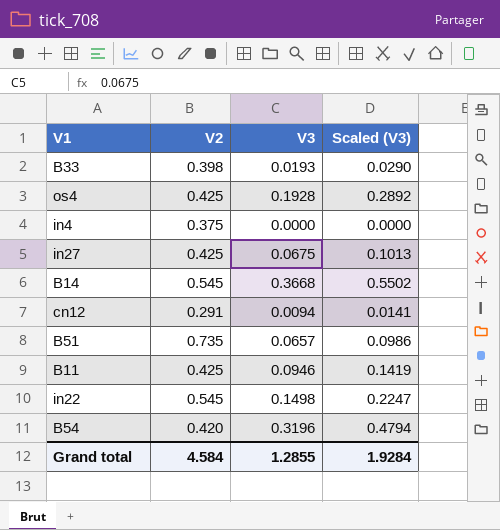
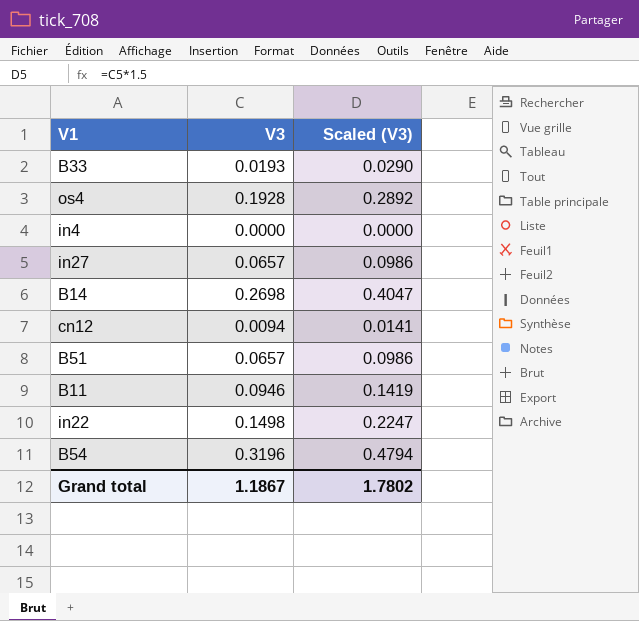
column V2 | position: 2 -> none
in27 | V3: 0.0675 -> 0.0657
in27 | Scaled (V3): 0.1013 -> 0.0986
B14 | V3: 0.3668 -> 0.2698
B14 | Scaled (V3): 0.5502 -> 0.4047
Grand total | V3: 1.2855 -> 1.1867
Grand total | Scaled (V3): 1.9284 -> 1.7802

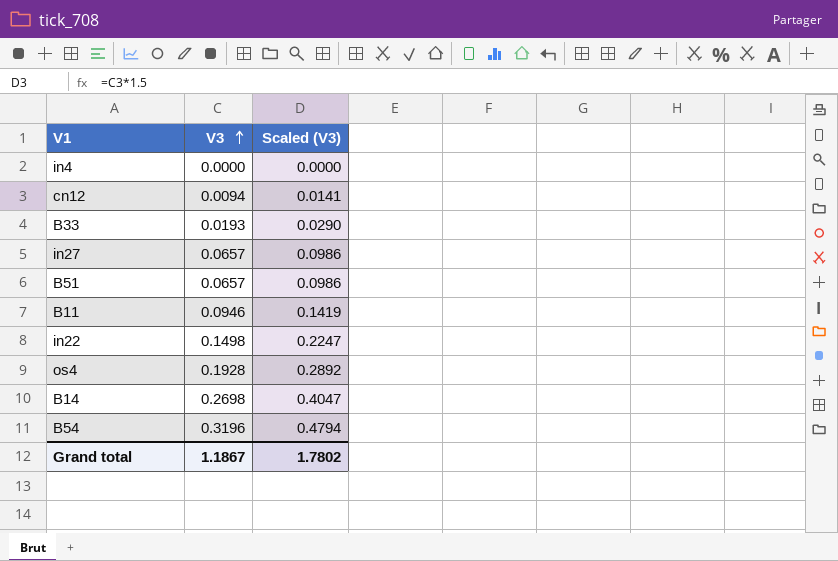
row order: none -> V3 ascending

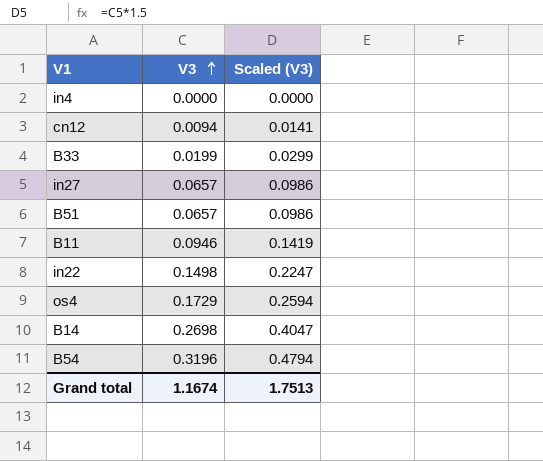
B33 | V3: 0.0193 -> 0.0199
B33 | Scaled (V3): 0.0290 -> 0.0299
os4 | V3: 0.1928 -> 0.1729
os4 | Scaled (V3): 0.2892 -> 0.2594
Grand total | V3: 1.1867 -> 1.1674
Grand total | Scaled (V3): 1.7802 -> 1.7513

